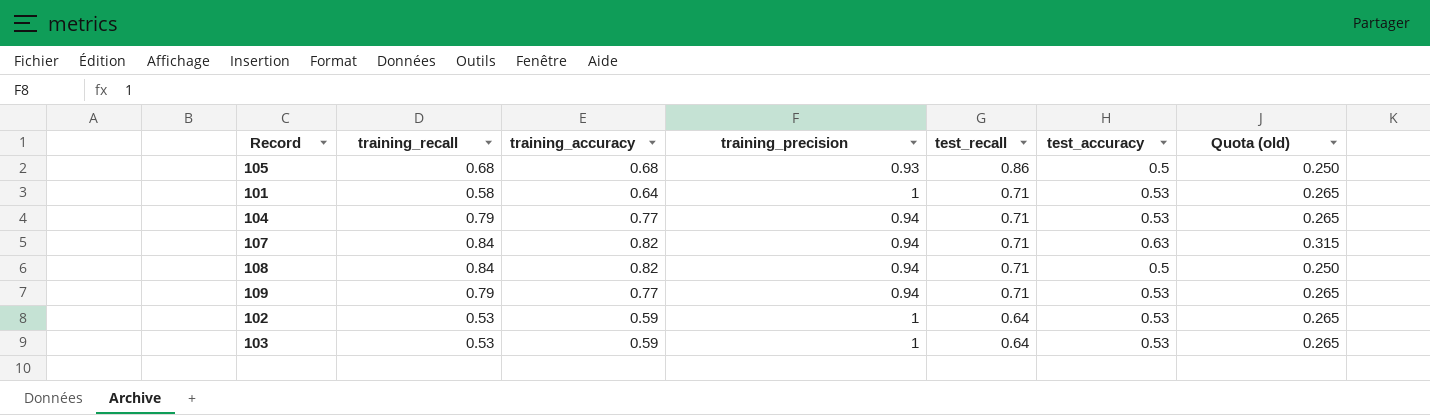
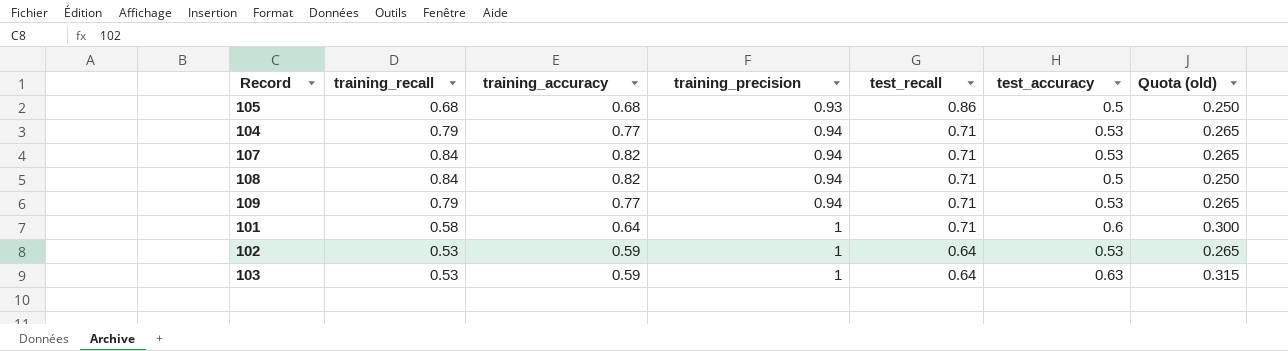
row order: test_recall descending -> training_precision ascending
107 | test_accuracy: 0.63 -> 0.53
107 | Quota (old): 0.315 -> 0.265
101 | test_accuracy: 0.53 -> 0.6
101 | Quota (old): 0.265 -> 0.300
103 | test_accuracy: 0.53 -> 0.63
103 | Quota (old): 0.265 -> 0.315

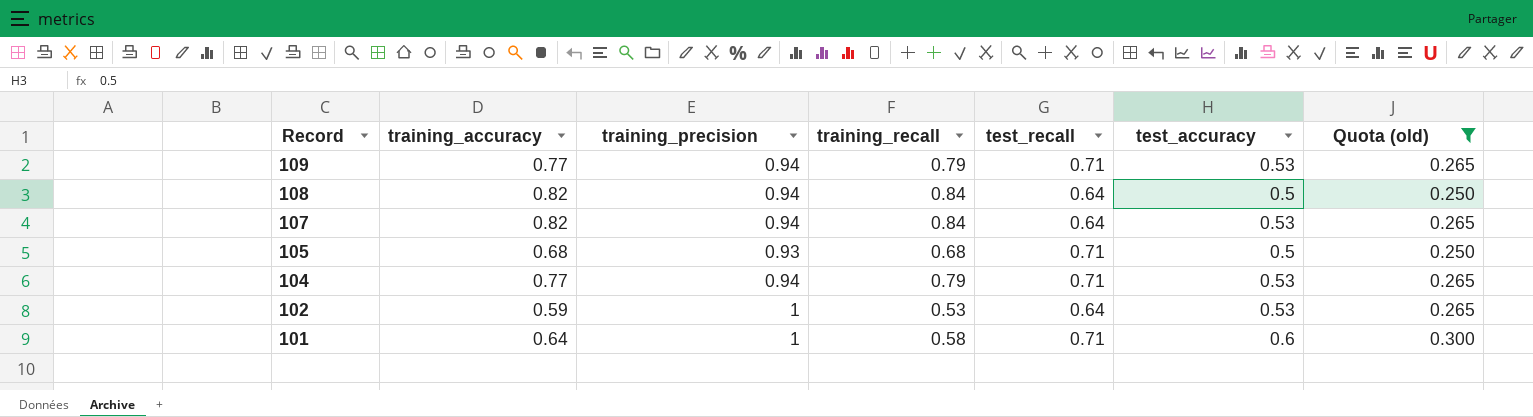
filter: none -> Quota (old) != 0.315
row order: training_precision ascending -> Record descending
column training_recall | position: 2 -> 4
108 | test_recall: 0.71 -> 0.64
107 | test_recall: 0.71 -> 0.64
105 | test_recall: 0.86 -> 0.71

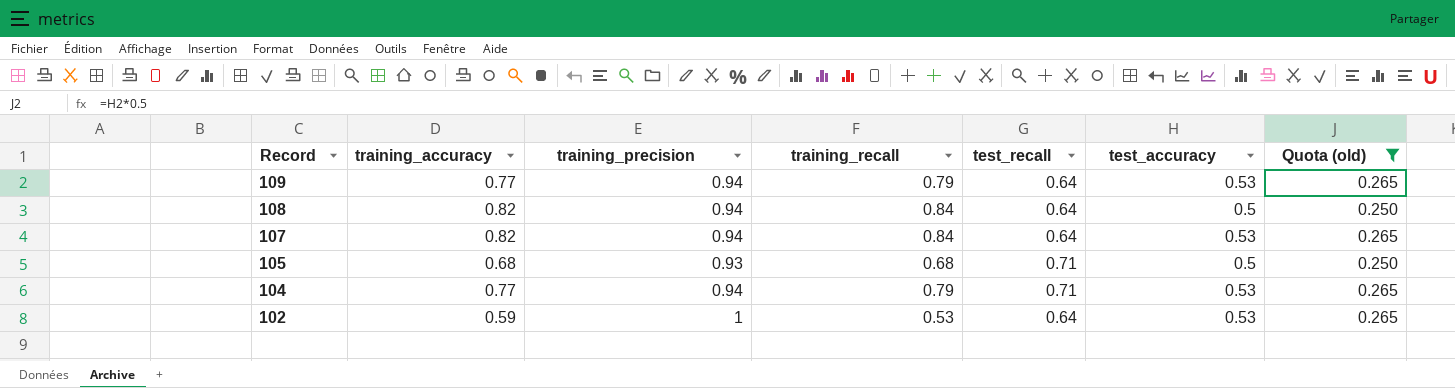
row 101: 0.64 | 1 | 0.58 | 0.71 | 0.6 | 0.300 -> none
109 | test_recall: 0.71 -> 0.64

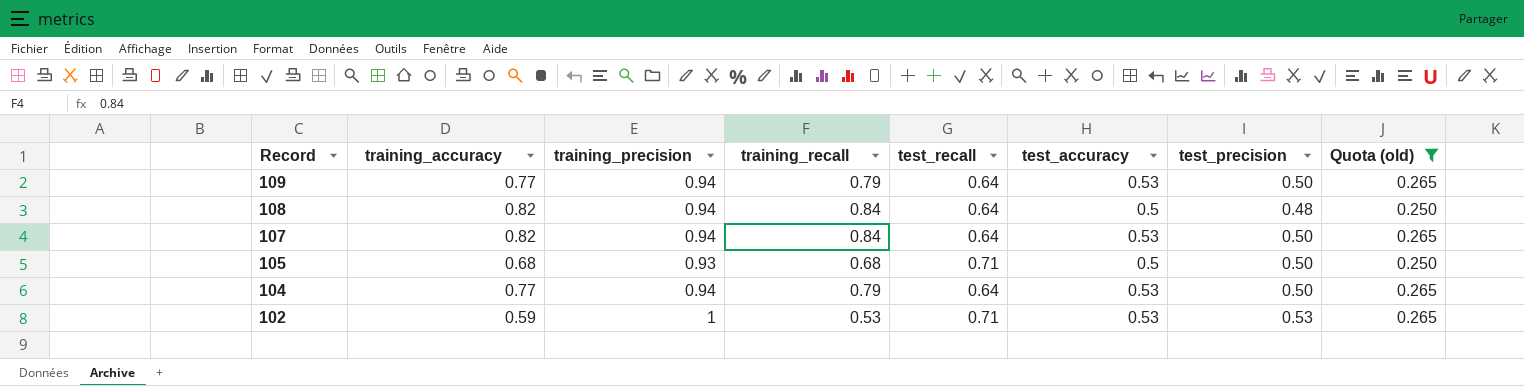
column test_precision | position: none -> 7
104 | test_recall: 0.71 -> 0.64
102 | test_recall: 0.64 -> 0.71

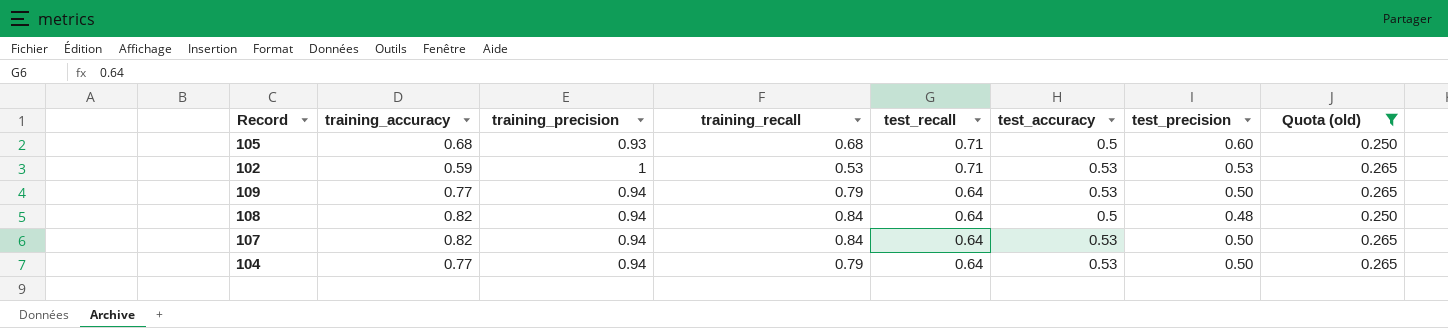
row order: Record descending -> test_recall descending
105 | test_precision: 0.50 -> 0.60

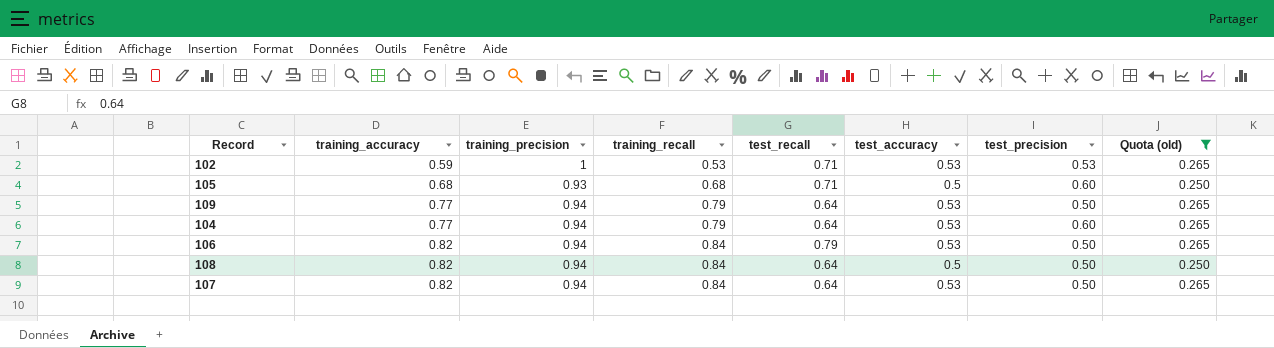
row order: test_recall descending -> training_accuracy ascending
104 | test_precision: 0.50 -> 0.60
row 106: none -> 0.82 | 0.94 | 0.84 | 0.79 | 0.53 | 0.50 | 0.265
108 | test_precision: 0.48 -> 0.50

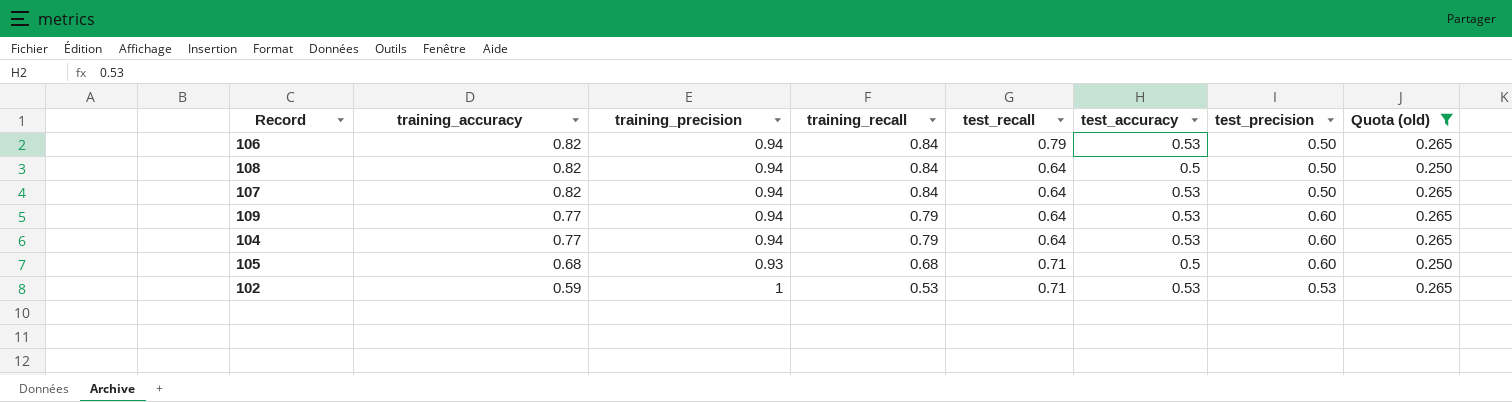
row order: training_accuracy ascending -> training_accuracy descending
109 | test_precision: 0.50 -> 0.60

